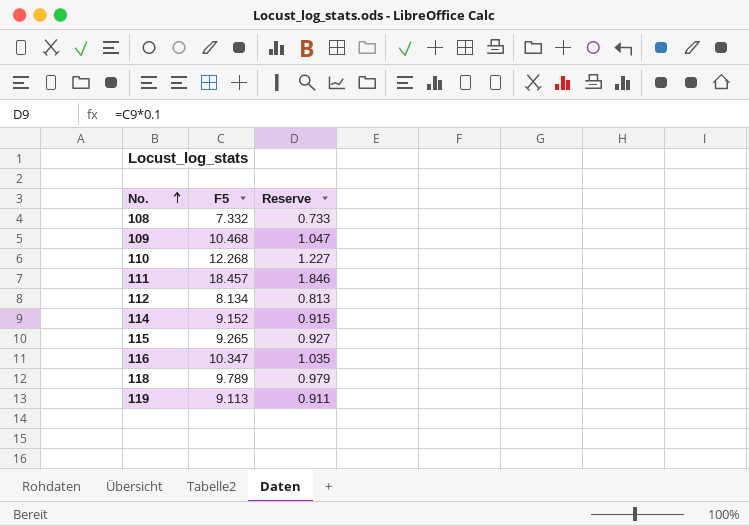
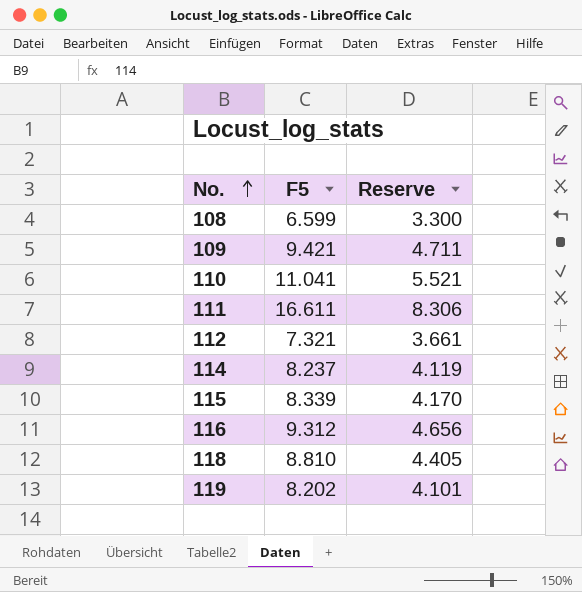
column Reserve | formula: [F5] * 0.1 -> [F5] * 0.5
108 | F5: 7.332 -> 6.599
109 | F5: 10.468 -> 9.421
110 | F5: 12.268 -> 11.041
111 | F5: 18.457 -> 16.611
112 | F5: 8.134 -> 7.321
114 | F5: 9.152 -> 8.237
115 | F5: 9.265 -> 8.339
116 | F5: 10.347 -> 9.312
118 | F5: 9.789 -> 8.810
119 | F5: 9.113 -> 8.202

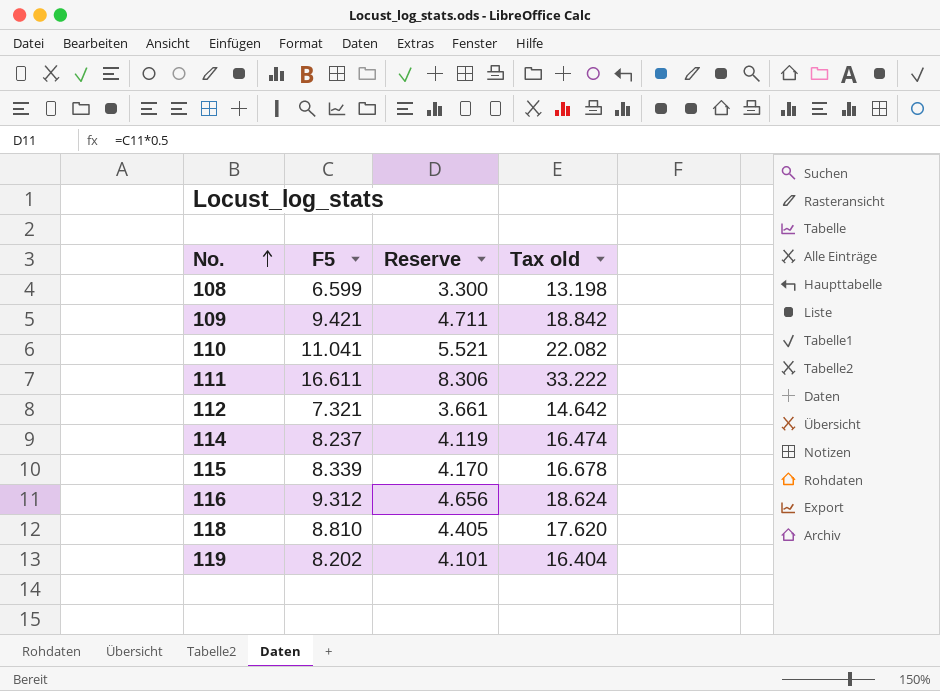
column Tax old | formula: none -> [F5] * 2

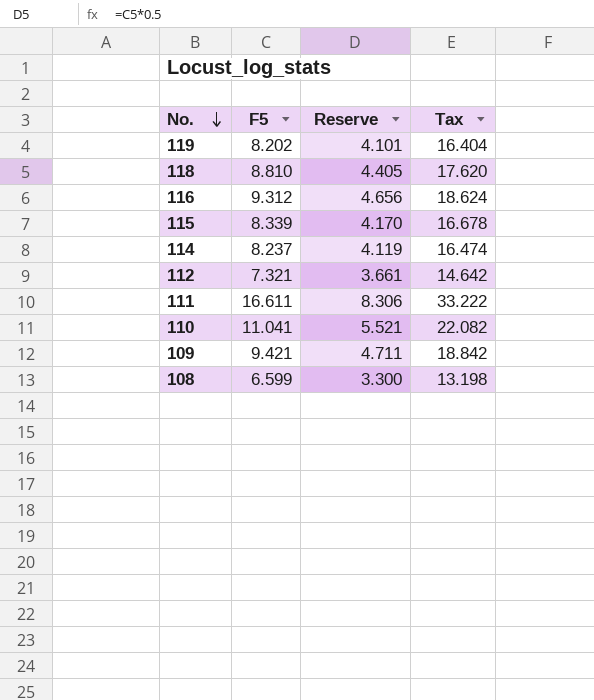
row order: No. ascending -> No. descending
column name: Tax old -> Tax

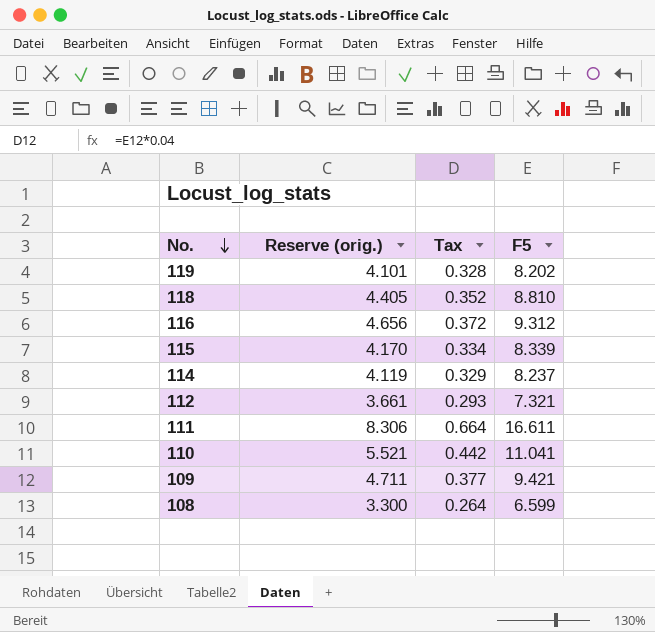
column name: Reserve -> Reserve (orig.)
column Tax | formula: [F5] * 2 -> [F5] * 0.04
column F5 | position: 2 -> 4

